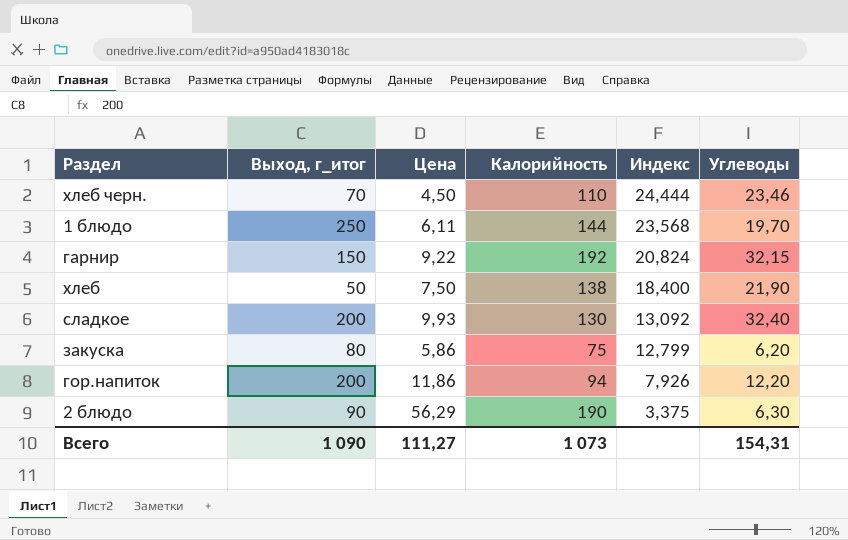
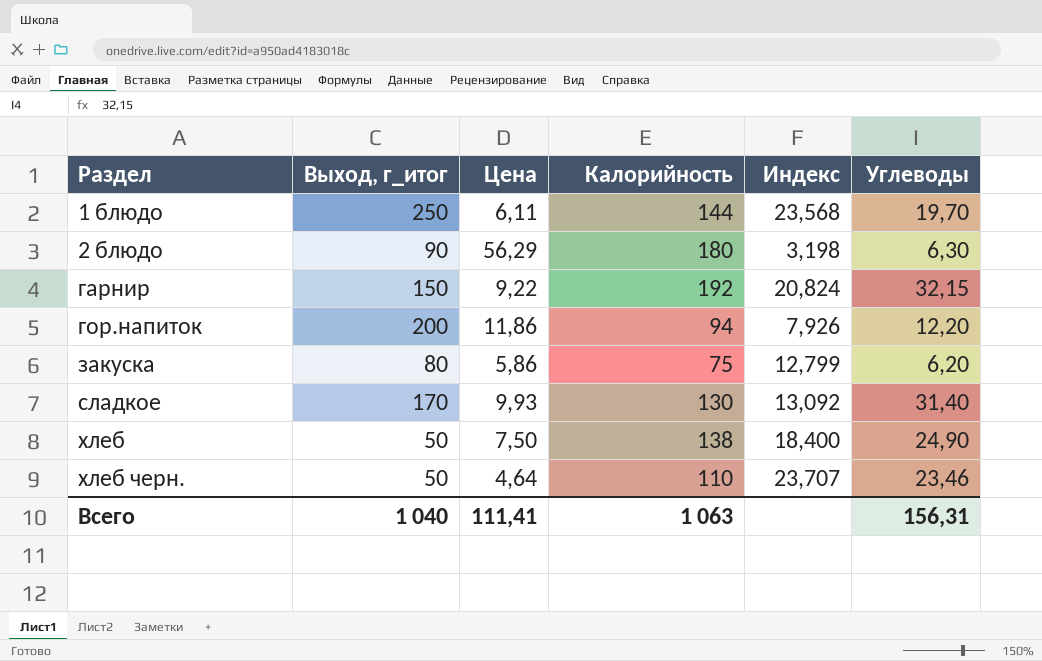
row order: Индекс descending -> Раздел ascending
2 блюдо | Калорийность: 190 -> 180
2 блюдо | Индекс: 3,375 -> 3,198
сладкое | Выход, г_итог: 200 -> 170
сладкое | Углеводы: 32,40 -> 31,40
хлеб | Углеводы: 21,90 -> 24,90
хлеб черн. | Выход, г_итог: 70 -> 50
хлеб черн. | Цена: 4,50 -> 4,64
хлеб черн. | Индекс: 24,444 -> 23,707
Всего | Выход, г_итог: 1 090 -> 1 040
Всего | Цена: 111,27 -> 111,41
Всего | Калорийность: 1 073 -> 1 063
Всего | Углеводы: 154,31 -> 156,31

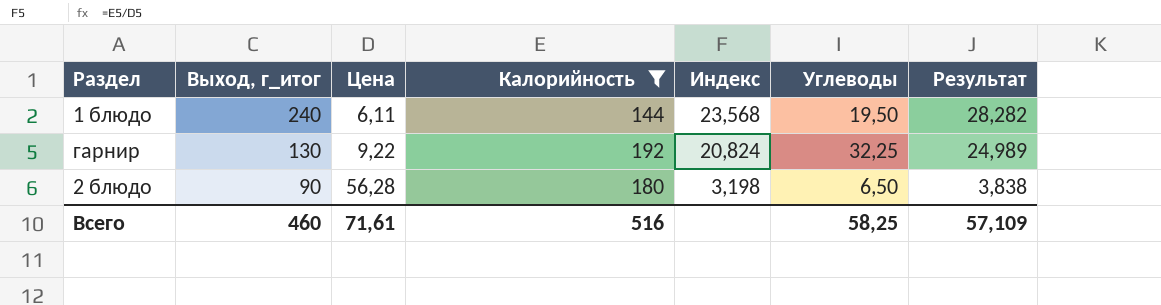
filter: none -> Калорийность >= 144
row order: Раздел ascending -> Выход, г_итог descending
column Результат | formula: none -> [Индекс] * 1,2
1 блюдо | Выход, г_итог: 250 -> 240
1 блюдо | Углеводы: 19,70 -> 19,50
гарнир | Выход, г_итог: 150 -> 130
гарнир | Углеводы: 32,15 -> 32,25
2 блюдо | Цена: 56,29 -> 56,28
2 блюдо | Углеводы: 6,30 -> 6,50
Всего | Выход, г_итог: 1 040 -> 460
Всего | Цена: 111,41 -> 71,61
Всего | Калорийность: 1 063 -> 516
Всего | Углеводы: 156,31 -> 58,25

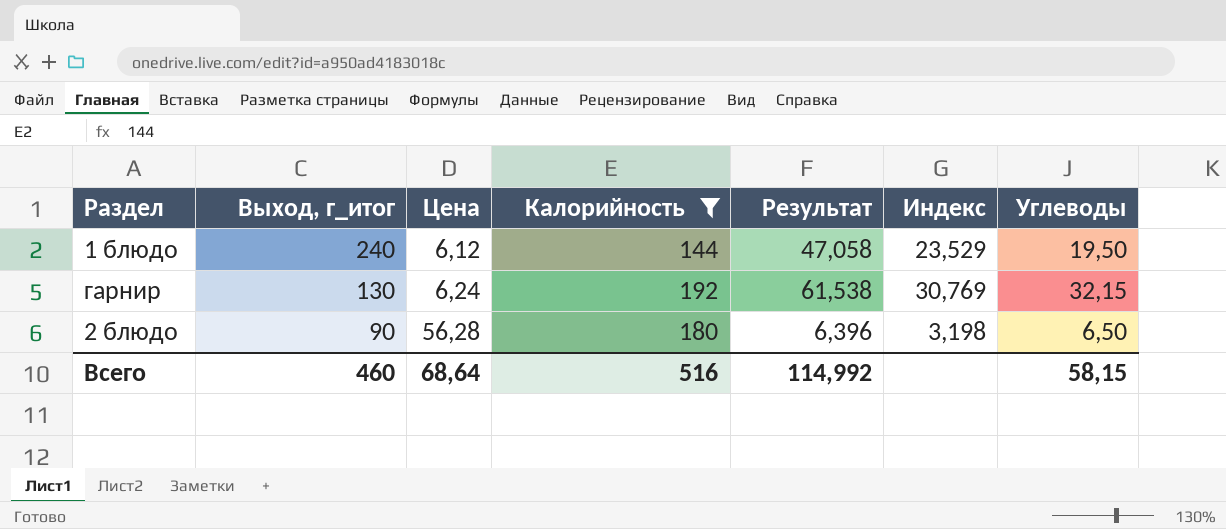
column Результат | formula: [Индекс] * 1,2 -> [Индекс] * 2
column Результат | position: 7 -> 5
1 блюдо | Цена: 6,11 -> 6,12
1 блюдо | Индекс: 23,568 -> 23,529
гарнир | Цена: 9,22 -> 6,24
гарнир | Индекс: 20,824 -> 30,769
гарнир | Углеводы: 32,25 -> 32,15
Всего | Цена: 71,61 -> 68,64
Всего | Результат: 57,109 -> 114,992
Всего | Углеводы: 58,25 -> 58,15

